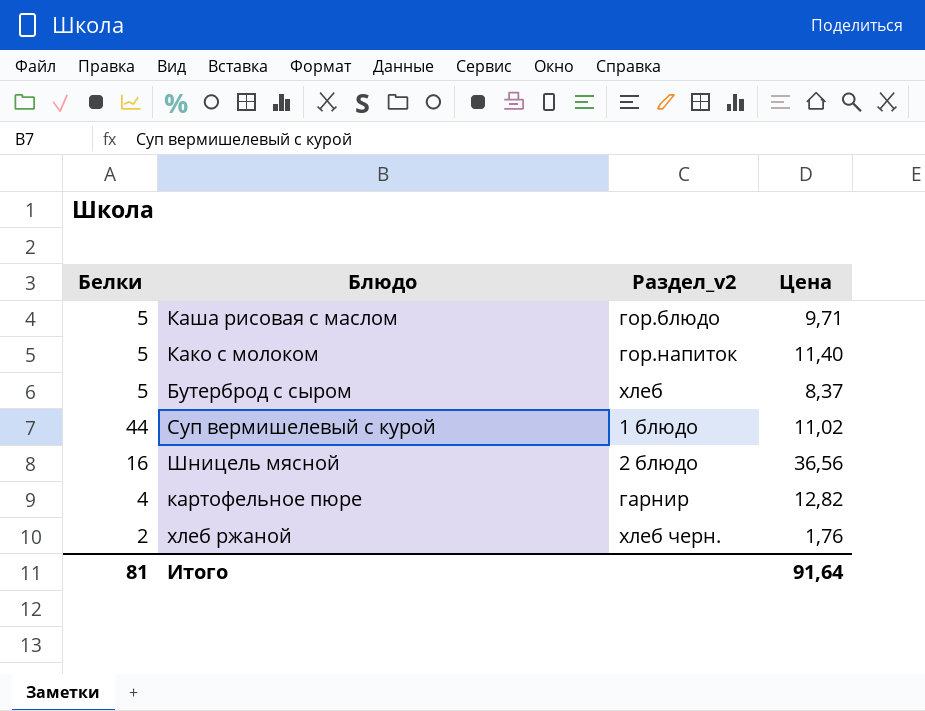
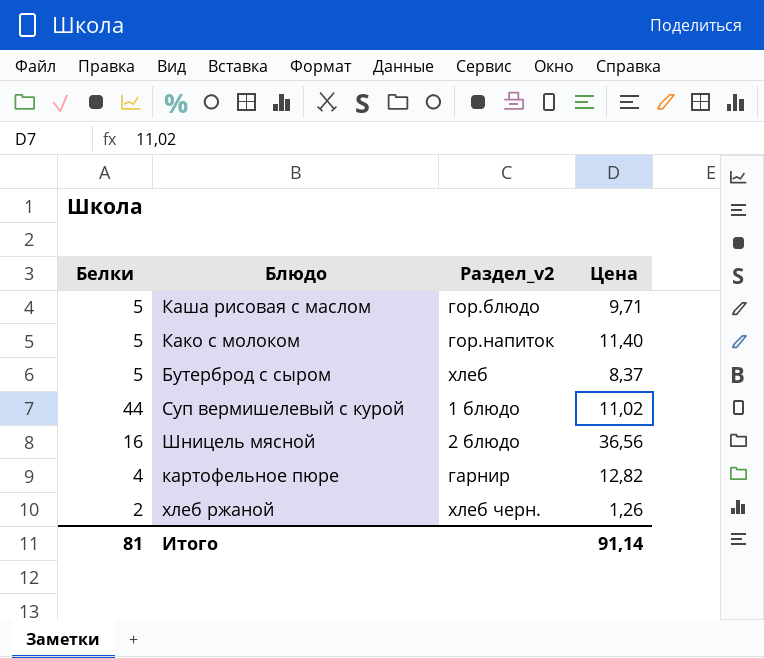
хлеб ржаной | Цена: 1,76 -> 1,26
Итого | Цена: 91,64 -> 91,14

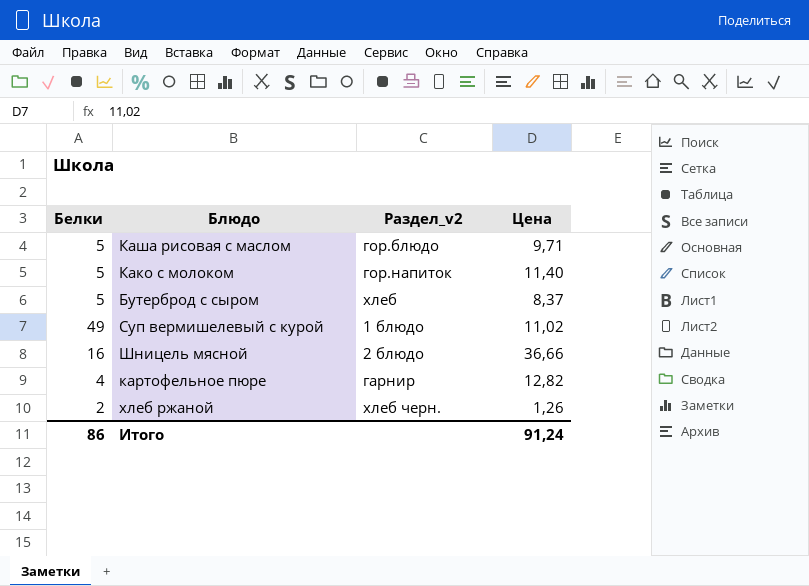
Суп вермишелевый с курой | Белки: 44 -> 49
Шницель мясной | Цена: 36,56 -> 36,66
Итого | Белки: 81 -> 86
Итого | Цена: 91,14 -> 91,24

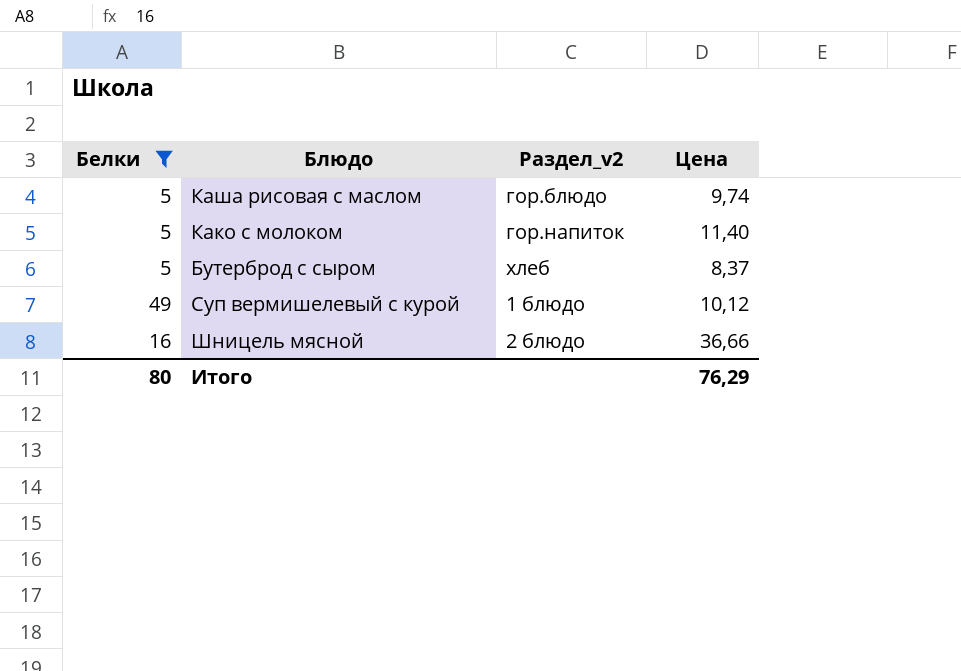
filter: none -> Белки >= 5
Каша рисовая с маслом | Цена: 9,71 -> 9,74
Суп вермишелевый с курой | Цена: 11,02 -> 10,12
Итого | Белки: 86 -> 80
Итого | Цена: 91,24 -> 76,29

